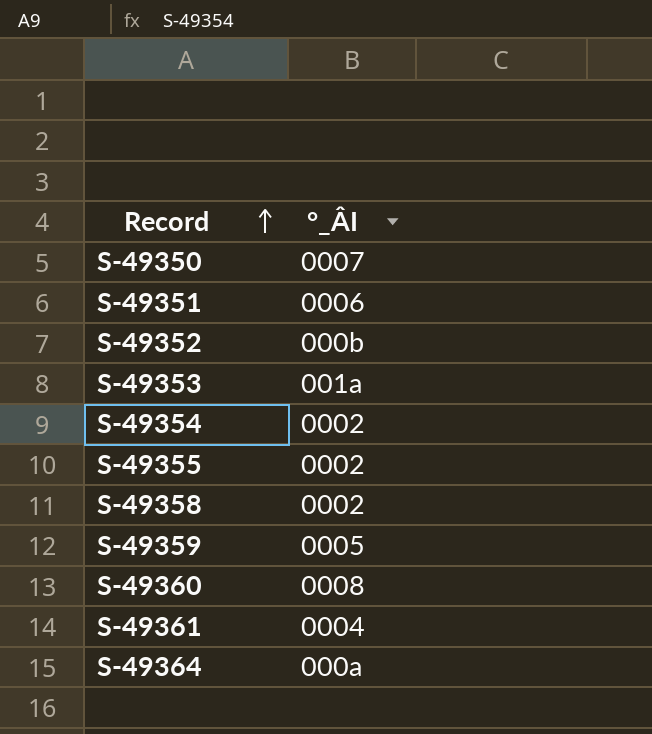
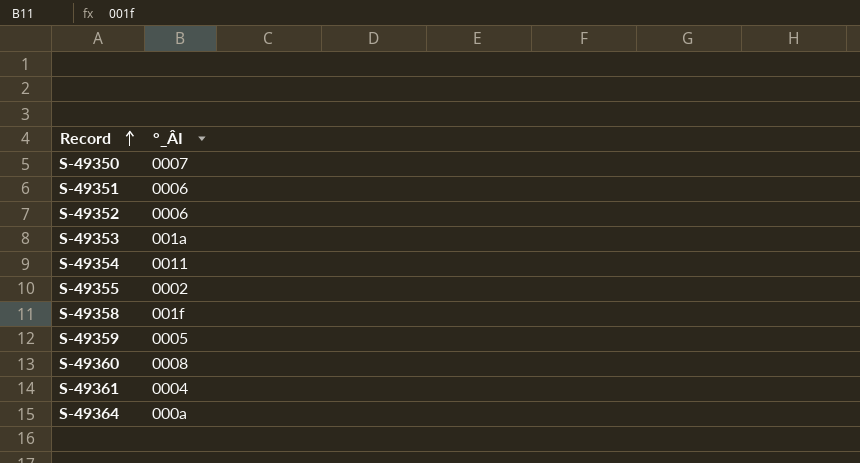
S-49352 | °_ÂI: 000b -> 0006
S-49354 | °_ÂI: 0002 -> 0011
S-49358 | °_ÂI: 0002 -> 001f

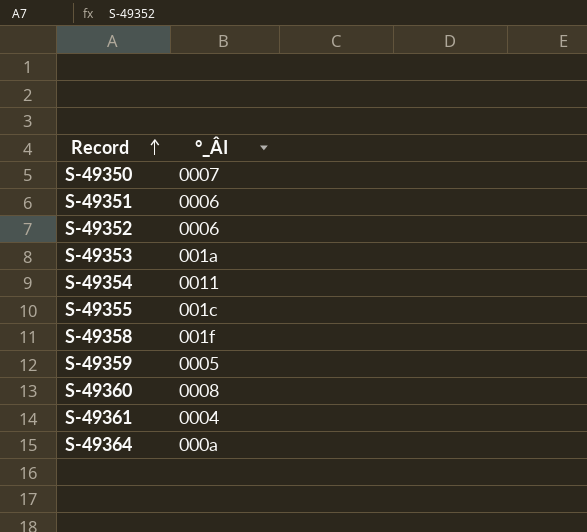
S-49355 | °_ÂI: 0002 -> 001c

